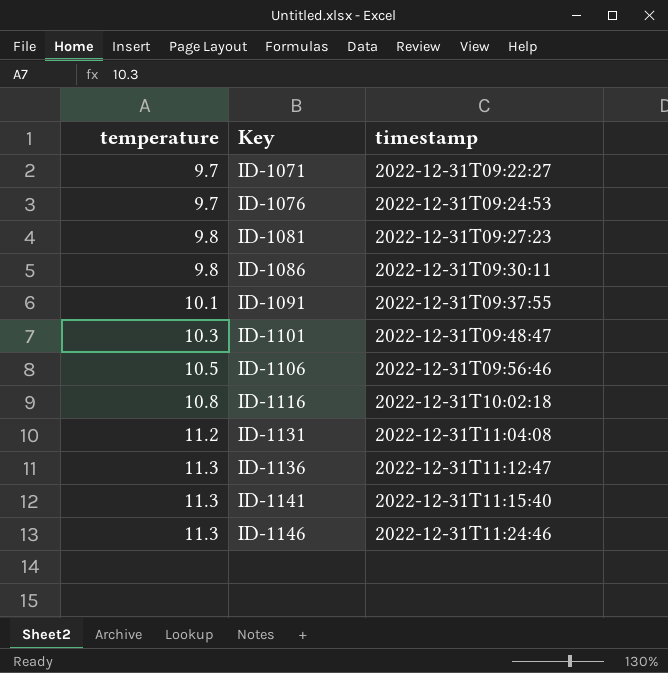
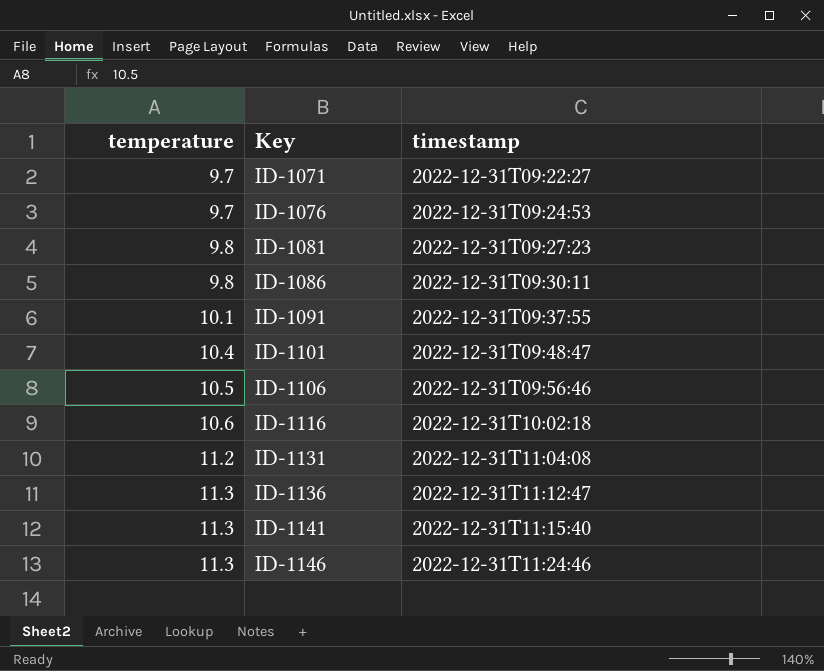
ID-1101 | temperature: 10.3 -> 10.4
ID-1116 | temperature: 10.8 -> 10.6

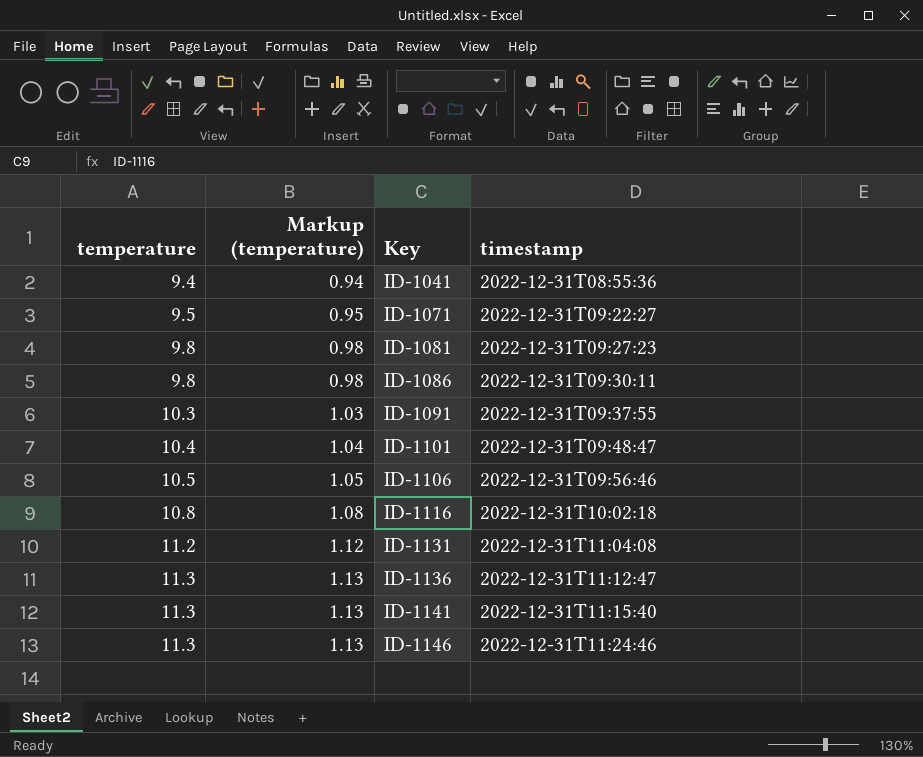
column Markup (temperature) | formula: none -> [temperature] * 0.1
row ID-1076: 9.7 | 2022-12-31T09:24:53 -> none
row ID-1041: none -> 9.4 | 0.94 | 2022-12-31T08:55:36
ID-1071 | temperature: 9.7 -> 9.5
ID-1091 | temperature: 10.1 -> 10.3
ID-1116 | temperature: 10.6 -> 10.8

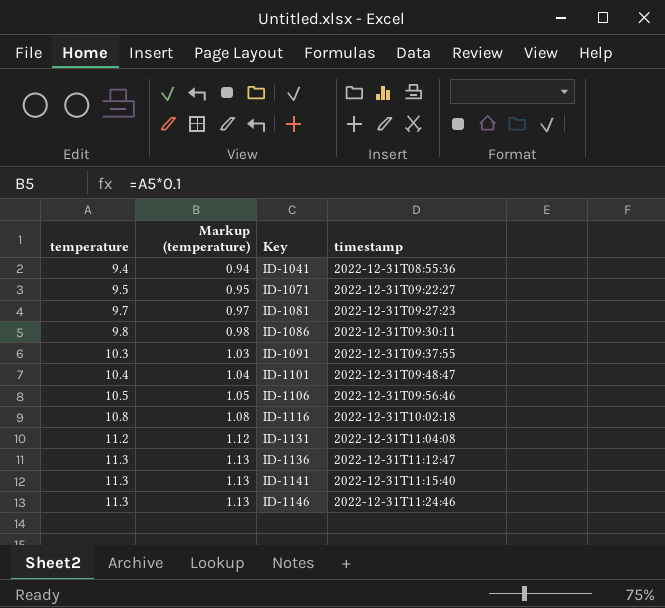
ID-1081 | temperature: 9.8 -> 9.7
ID-1081 | Markup (temperature): 0.98 -> 0.97

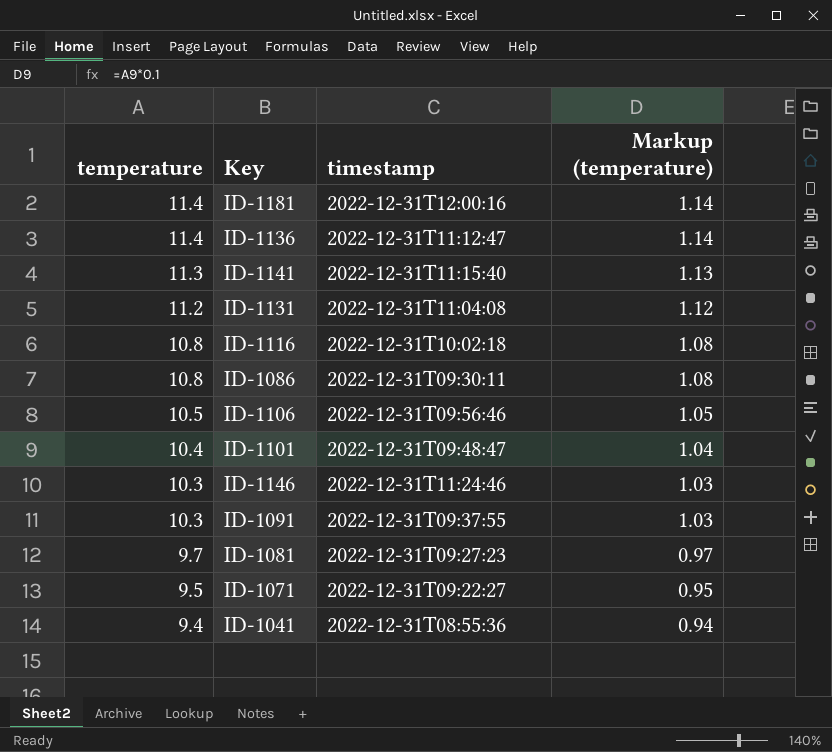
row order: temperature ascending -> temperature descending
column Markup (temperature) | position: 2 -> 4
row ID-1181: none -> 11.4 | 2022-12-31T12:00:16 | 1.14
ID-1136 | temperature: 11.3 -> 11.4
ID-1136 | Markup (temperature): 1.13 -> 1.14
ID-1086 | temperature: 9.8 -> 10.8
ID-1086 | Markup (temperature): 0.98 -> 1.08
ID-1146 | temperature: 11.3 -> 10.3
ID-1146 | Markup (temperature): 1.13 -> 1.03

